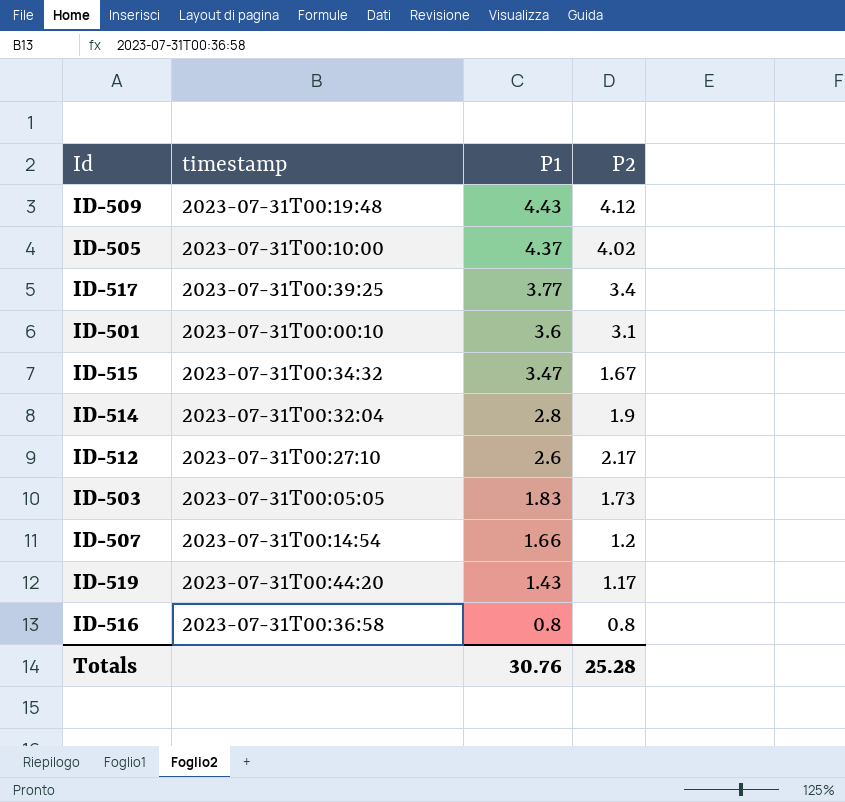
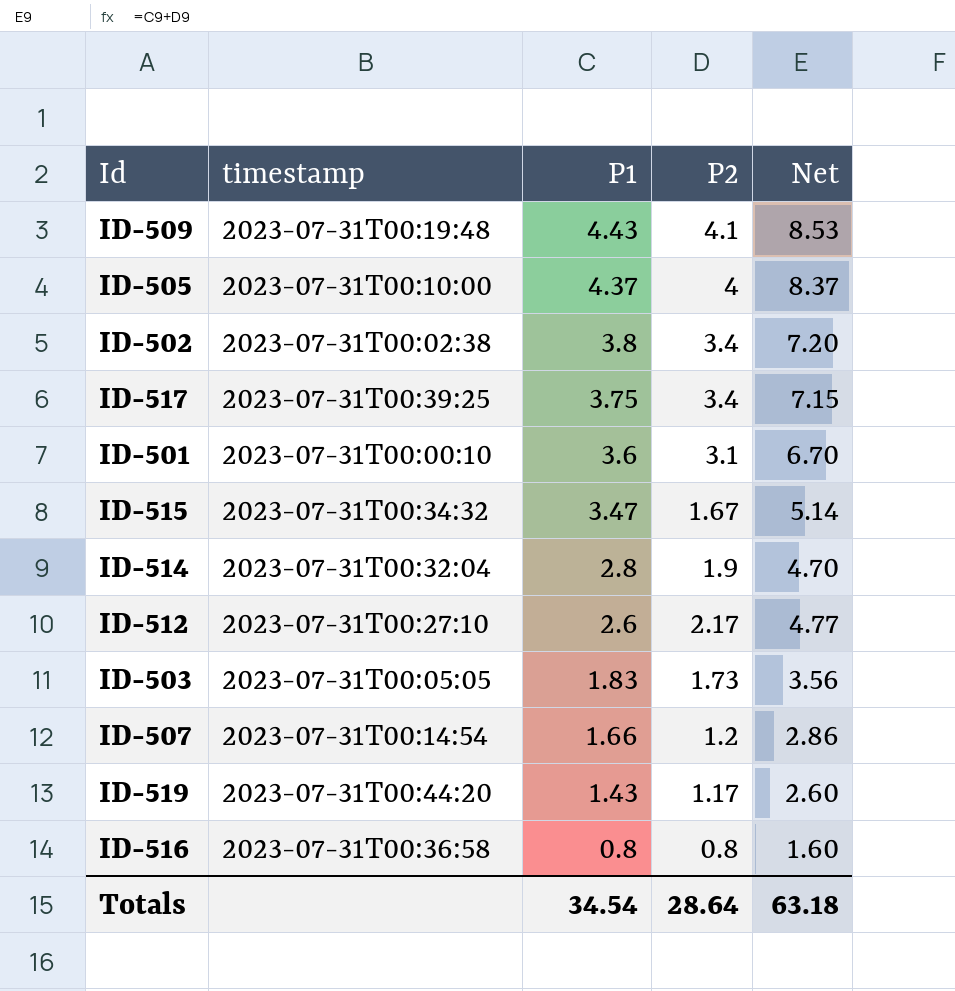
column Net | formula: none -> [P1] + [P2]
ID-509 | P2: 4.12 -> 4.1
ID-505 | P2: 4.02 -> 4
row ID-502: none -> 2023-07-31T00:02:38 | 3.8 | 3.4 | 7.20
ID-517 | P1: 3.77 -> 3.75
Totals | P1: 30.76 -> 34.54
Totals | P2: 25.28 -> 28.64

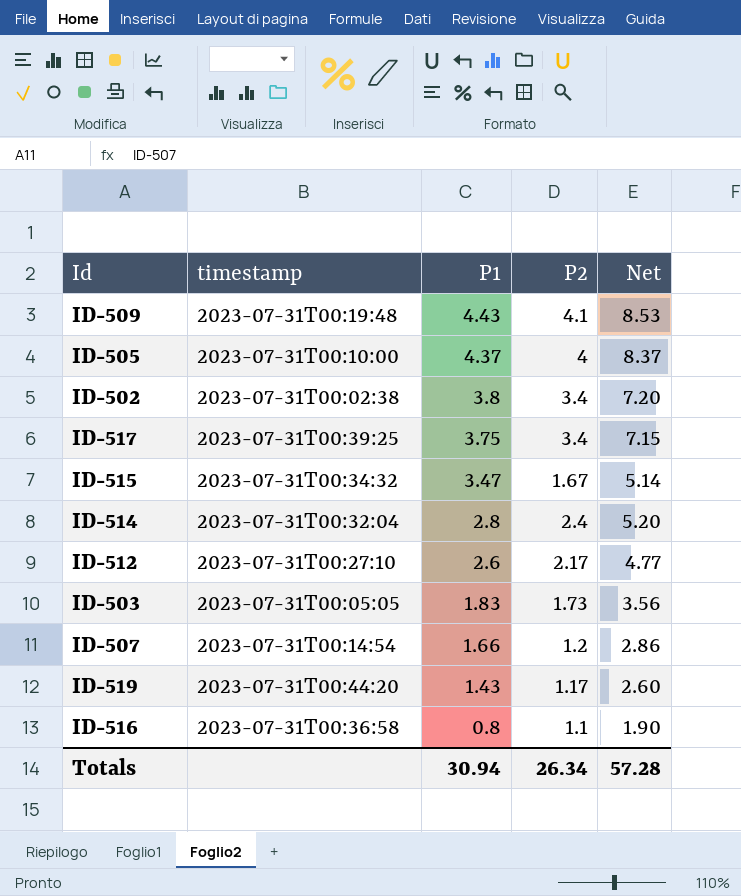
row ID-501: 2023-07-31T00:00:10 | 3.6 | 3.1 | 6.70 -> none
ID-514 | P2: 1.9 -> 2.4
ID-514 | Net: 4.70 -> 5.20
ID-516 | P2: 0.8 -> 1.1
ID-516 | Net: 1.60 -> 1.90
Totals | P1: 34.54 -> 30.94
Totals | P2: 28.64 -> 26.34
Totals | Net: 63.18 -> 57.28

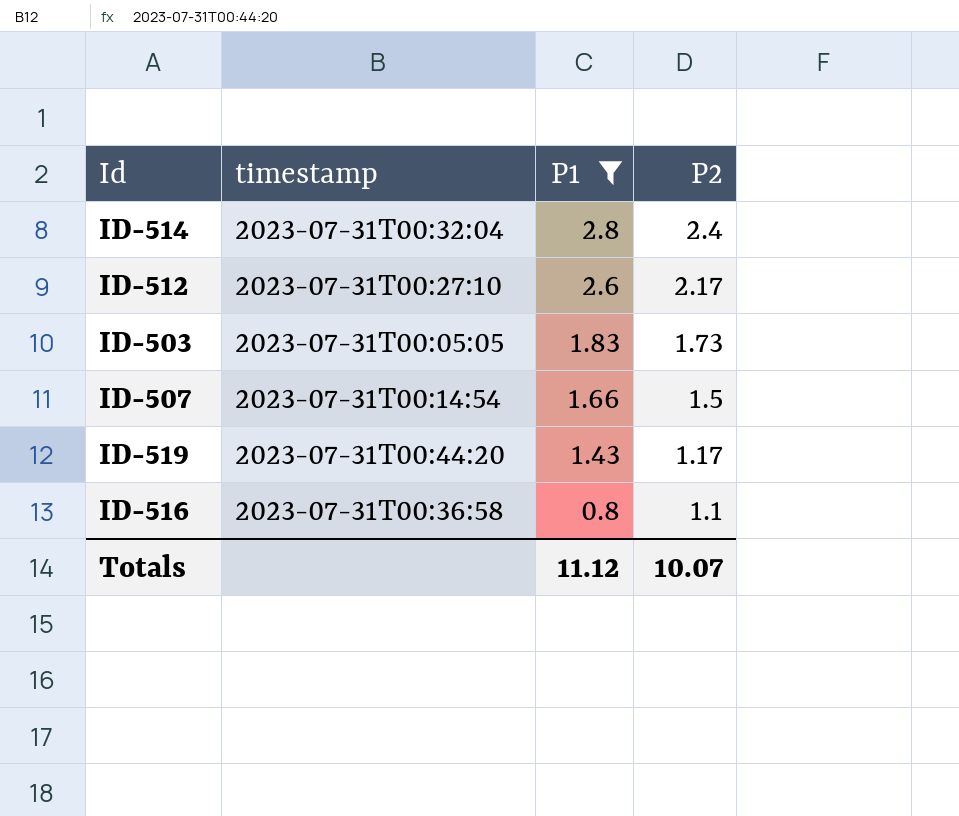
filter: none -> P1 <= 2.8
column Net | formula: [P1] + [P2] -> none
ID-507 | P2: 1.2 -> 1.5
Totals | P1: 30.94 -> 11.12
Totals | P2: 26.34 -> 10.07

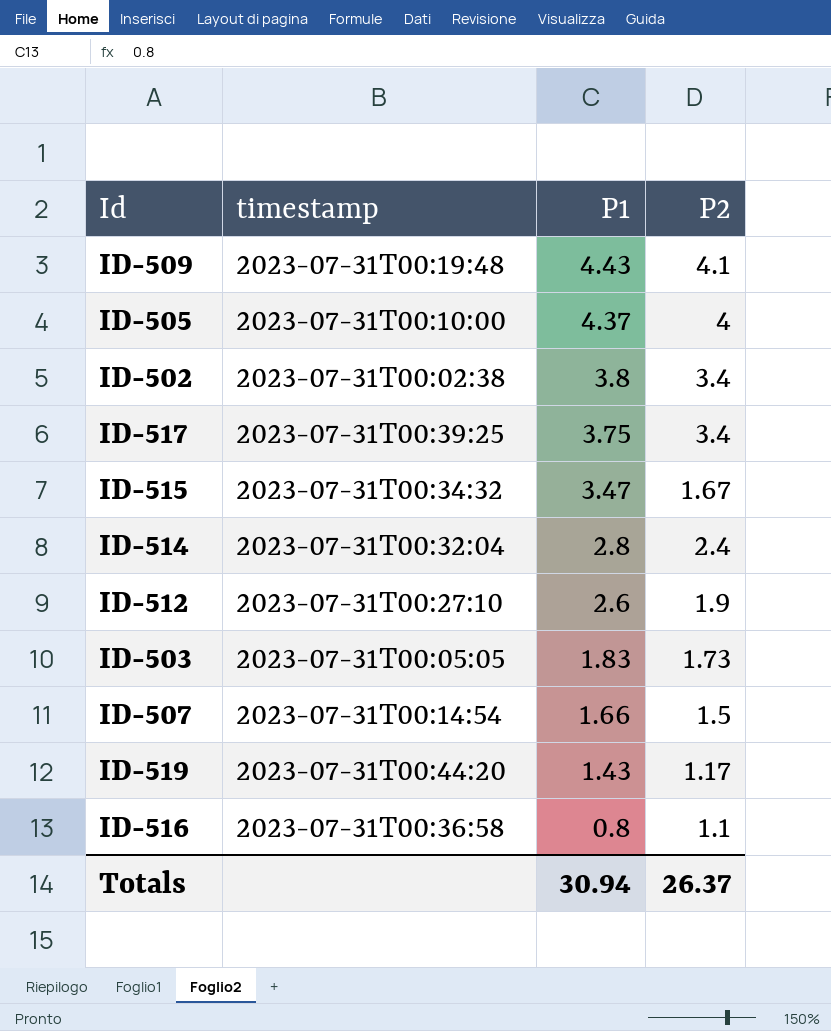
filter: P1 <= 2.8 -> none
ID-512 | P2: 2.17 -> 1.9
Totals | P1: 11.12 -> 30.94
Totals | P2: 10.07 -> 26.37

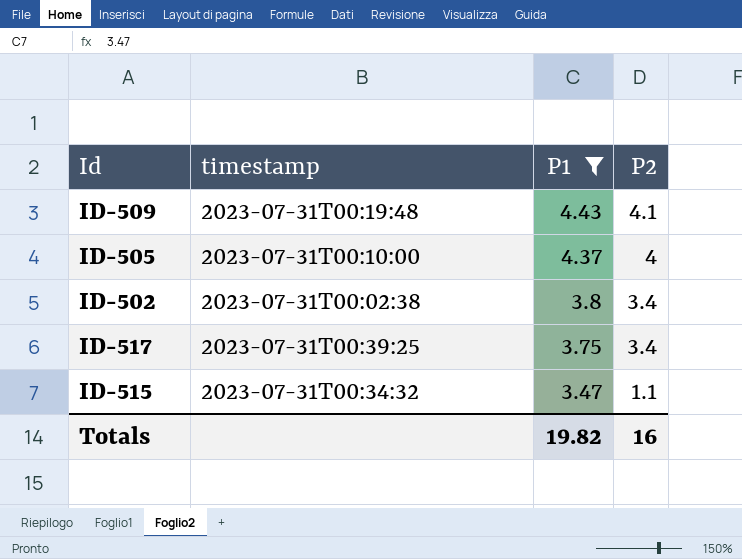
filter: none -> P1 >= 3.47
ID-515 | P2: 1.67 -> 1.1
Totals | P1: 30.94 -> 19.82
Totals | P2: 26.37 -> 16

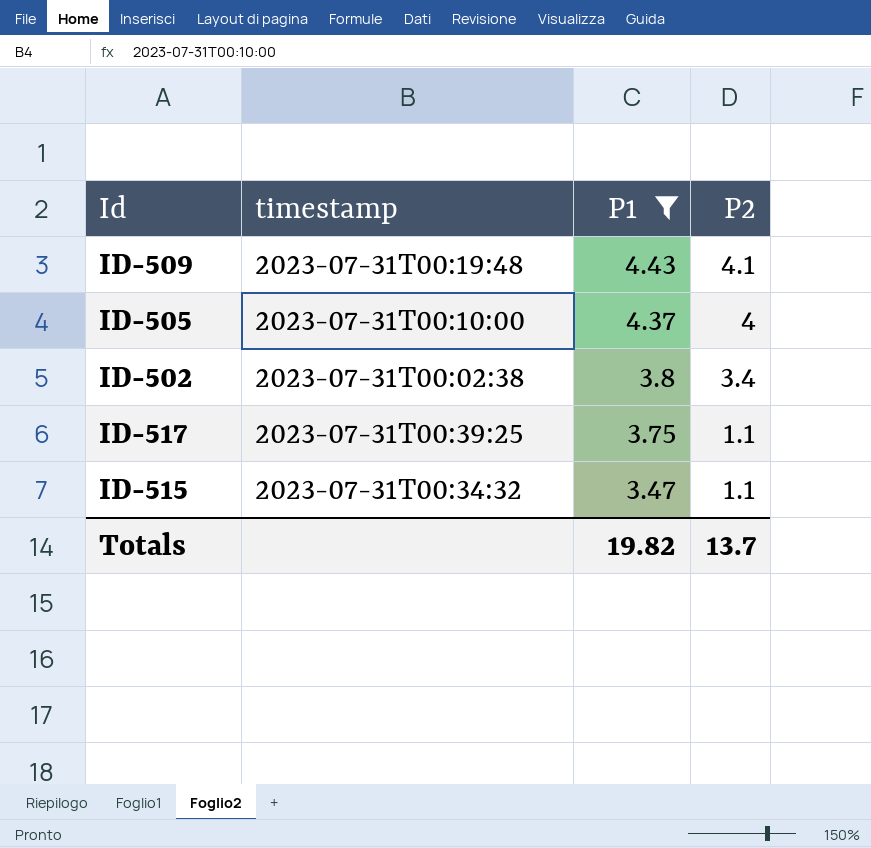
ID-517 | P2: 3.4 -> 1.1
Totals | P2: 16 -> 13.7

